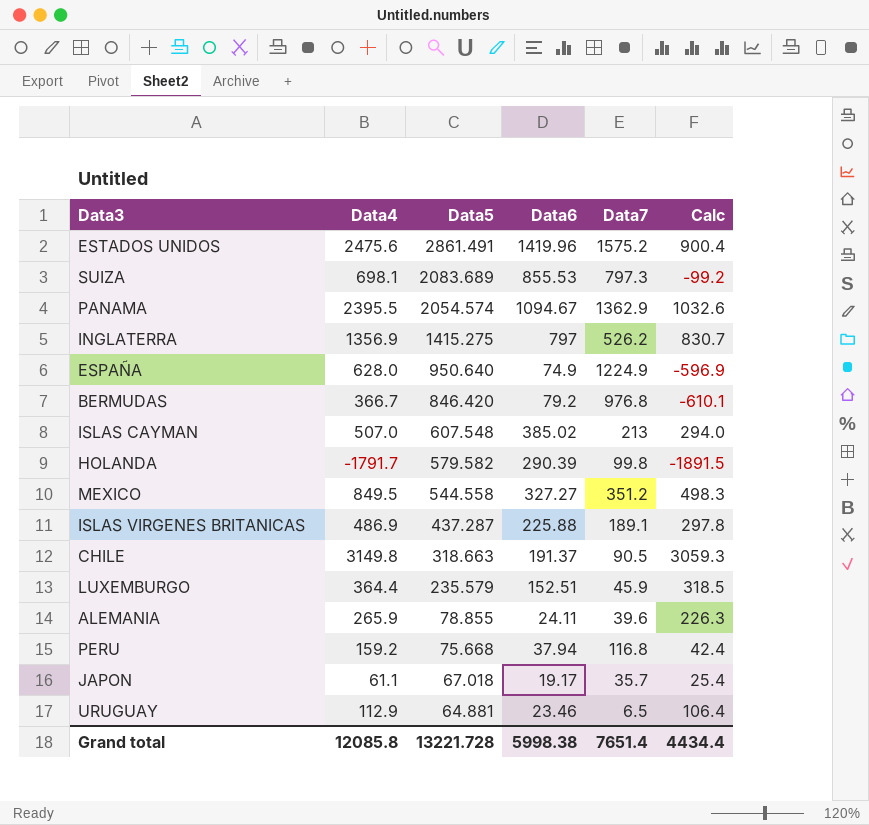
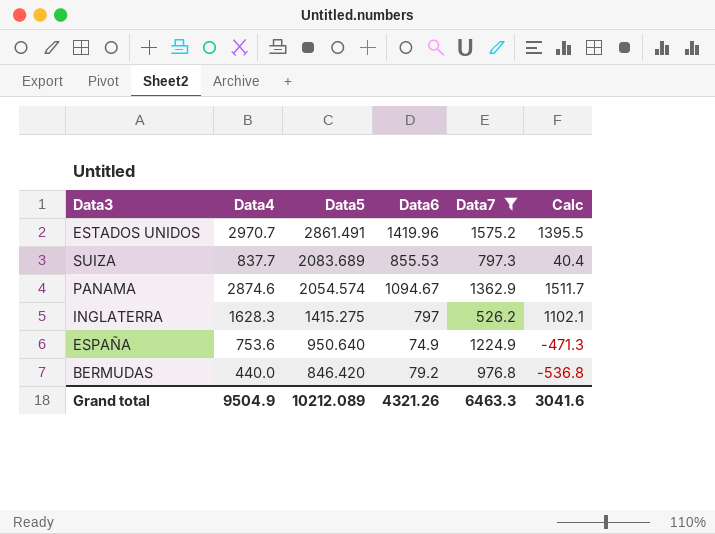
filter: none -> Data7 >= 526.2
ESTADOS UNIDOS | Data4: 2475.6 -> 2970.7
ESTADOS UNIDOS | Calc: 900.4 -> 1395.5
SUIZA | Data4: 698.1 -> 837.7
SUIZA | Calc: -99.2 -> 40.4
PANAMA | Data4: 2395.5 -> 2874.6
PANAMA | Calc: 1032.6 -> 1511.7
INGLATERRA | Data4: 1356.9 -> 1628.3
INGLATERRA | Calc: 830.7 -> 1102.1
ESPAÑA | Data4: 628.0 -> 753.6
ESPAÑA | Calc: -596.9 -> -471.3
BERMUDAS | Data4: 366.7 -> 440.0
BERMUDAS | Calc: -610.1 -> -536.8
Grand total | Data4: 12085.8 -> 9504.9
Grand total | Data5: 13221.728 -> 10212.089
Grand total | Data6: 5998.38 -> 4321.26
Grand total | Data7: 7651.4 -> 6463.3
Grand total | Calc: 4434.4 -> 3041.6

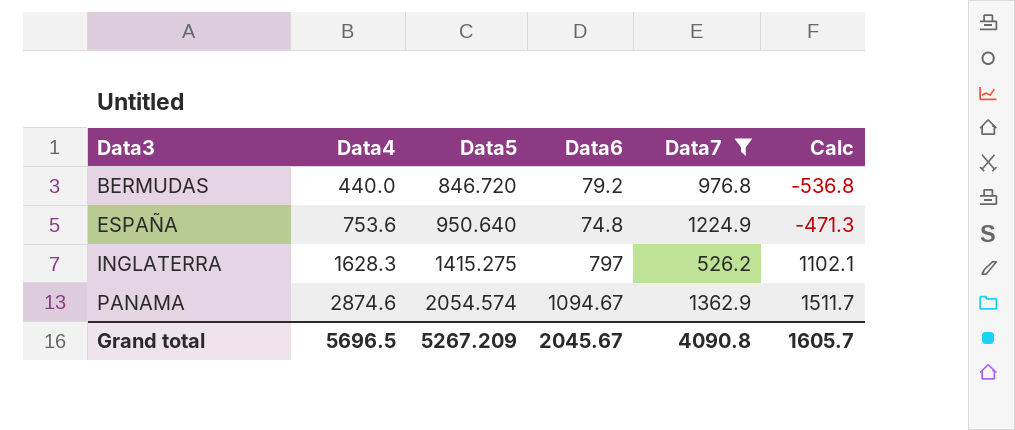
row order: Data5 descending -> Data3 ascending
row ESTADOS UNIDOS: 2970.7 | 2861.491 | 1419.96 | 1575.2 | 1395.5 -> none
row SUIZA: 837.7 | 2083.689 | 855.53 | 797.3 | 40.4 -> none
BERMUDAS | Data5: 846.420 -> 846.720
ESPAÑA | Data6: 74.9 -> 74.8
Grand total | Data4: 9504.9 -> 5696.5
Grand total | Data5: 10212.089 -> 5267.209
Grand total | Data6: 4321.26 -> 2045.67
Grand total | Data7: 6463.3 -> 4090.8
Grand total | Calc: 3041.6 -> 1605.7

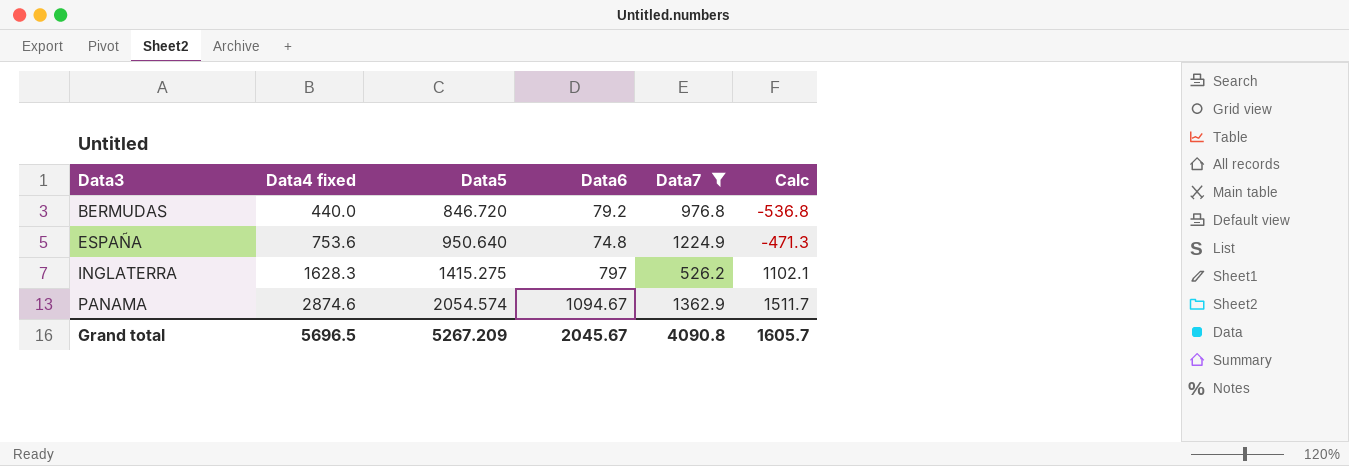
column name: Data4 -> Data4 fixed

